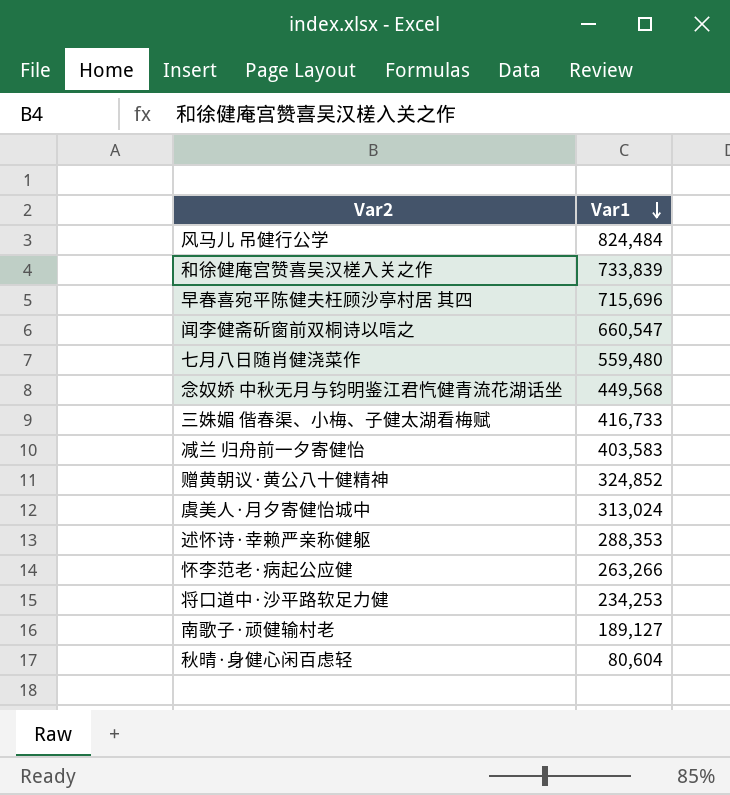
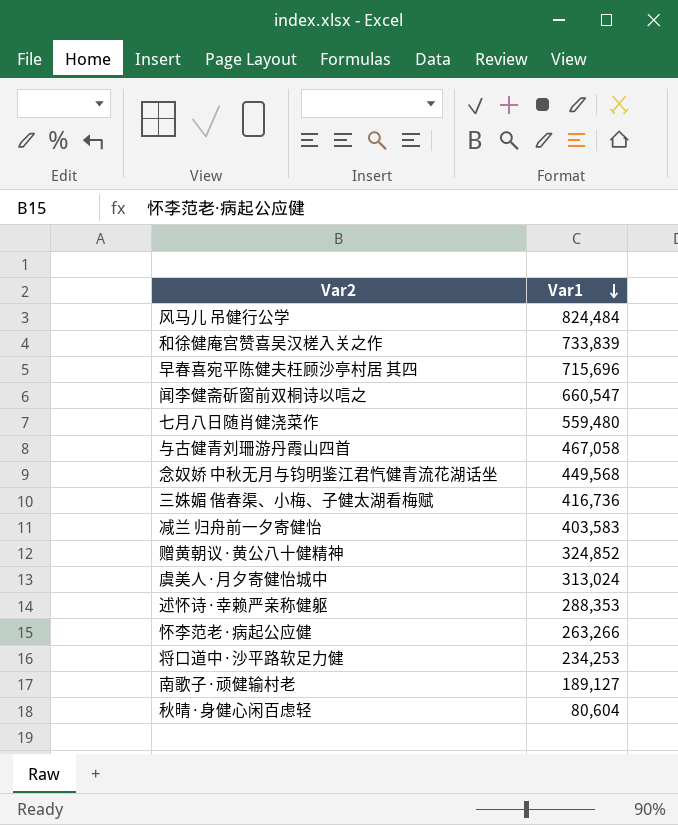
row 与古健青刘珊游丹霞山四首: none -> 467,058
三姝媚 偕春渠、小梅、子健太湖看梅赋 | Var1: 416,733 -> 416,736

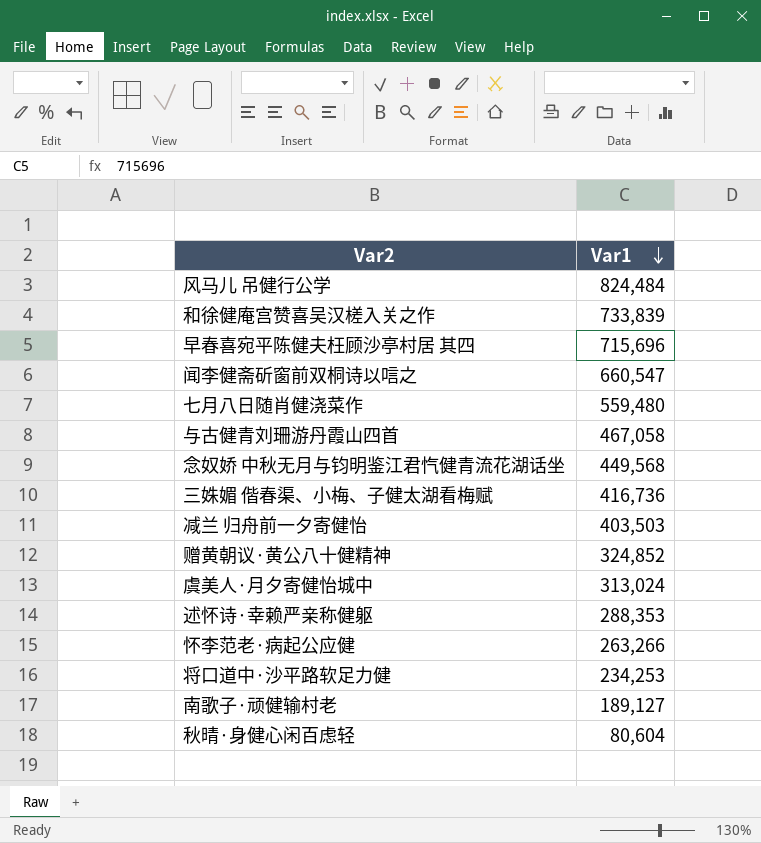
减兰 归舟前一夕寄健怡 | Var1: 403,583 -> 403,503

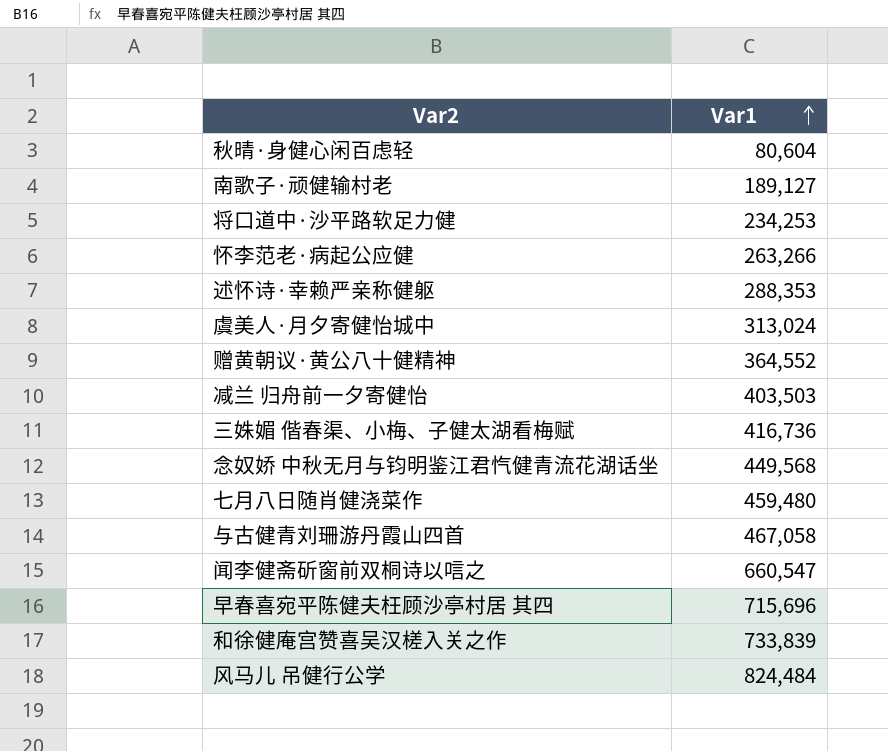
row order: Var1 descending -> Var1 ascending
赠黄朝议·黄公八十健精神 | Var1: 324,852 -> 364,552
七月八日随肖健浇菜作 | Var1: 559,480 -> 459,480

